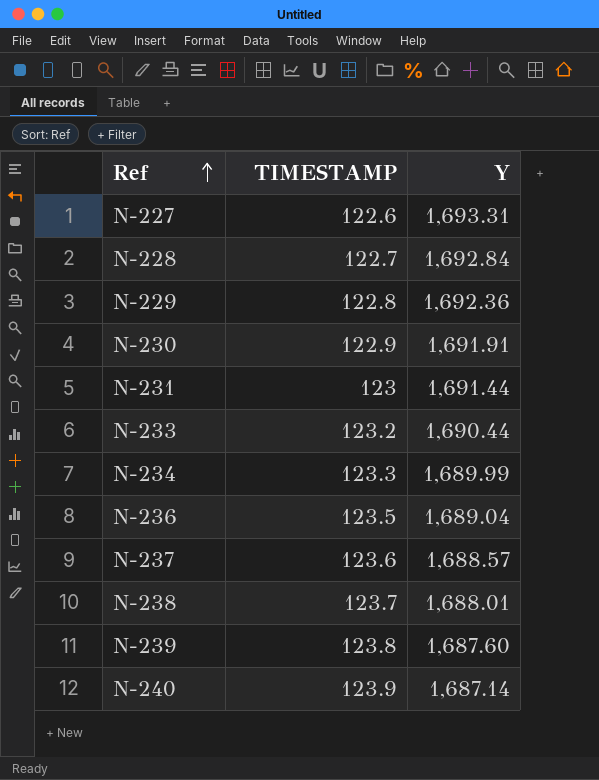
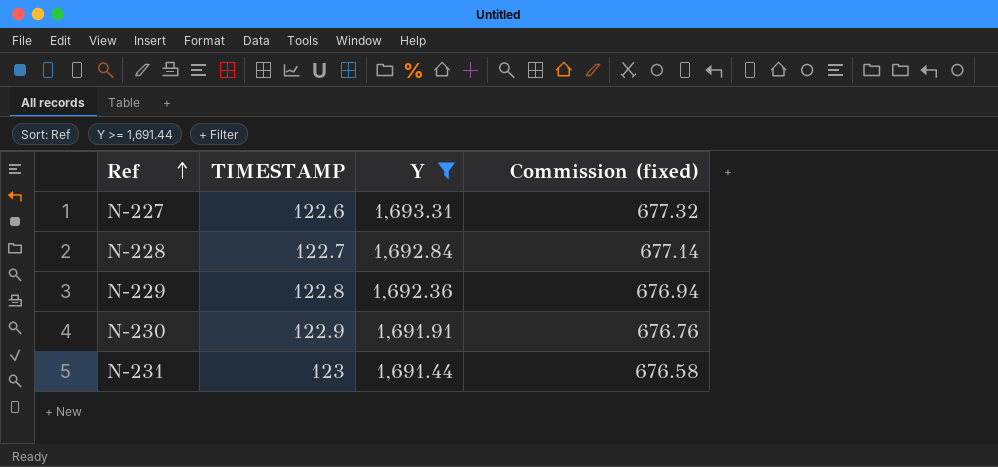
filter: none -> Y >= 1,691.44
column Commission (fixed) | formula: none -> [Y] * 0.4

